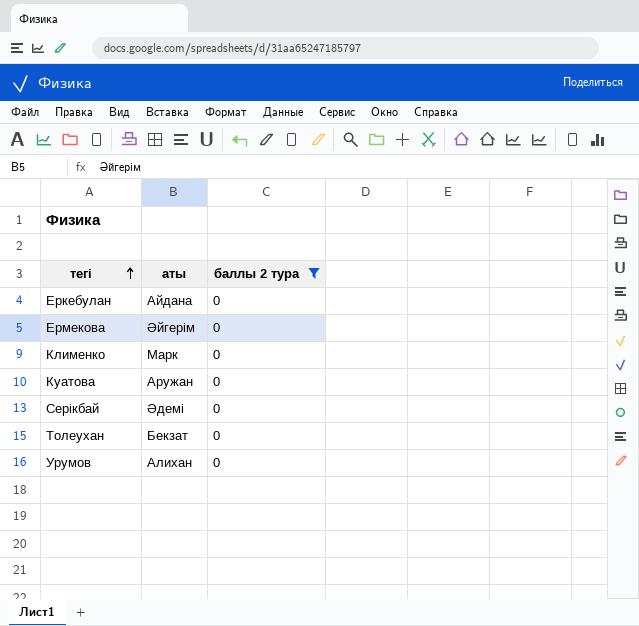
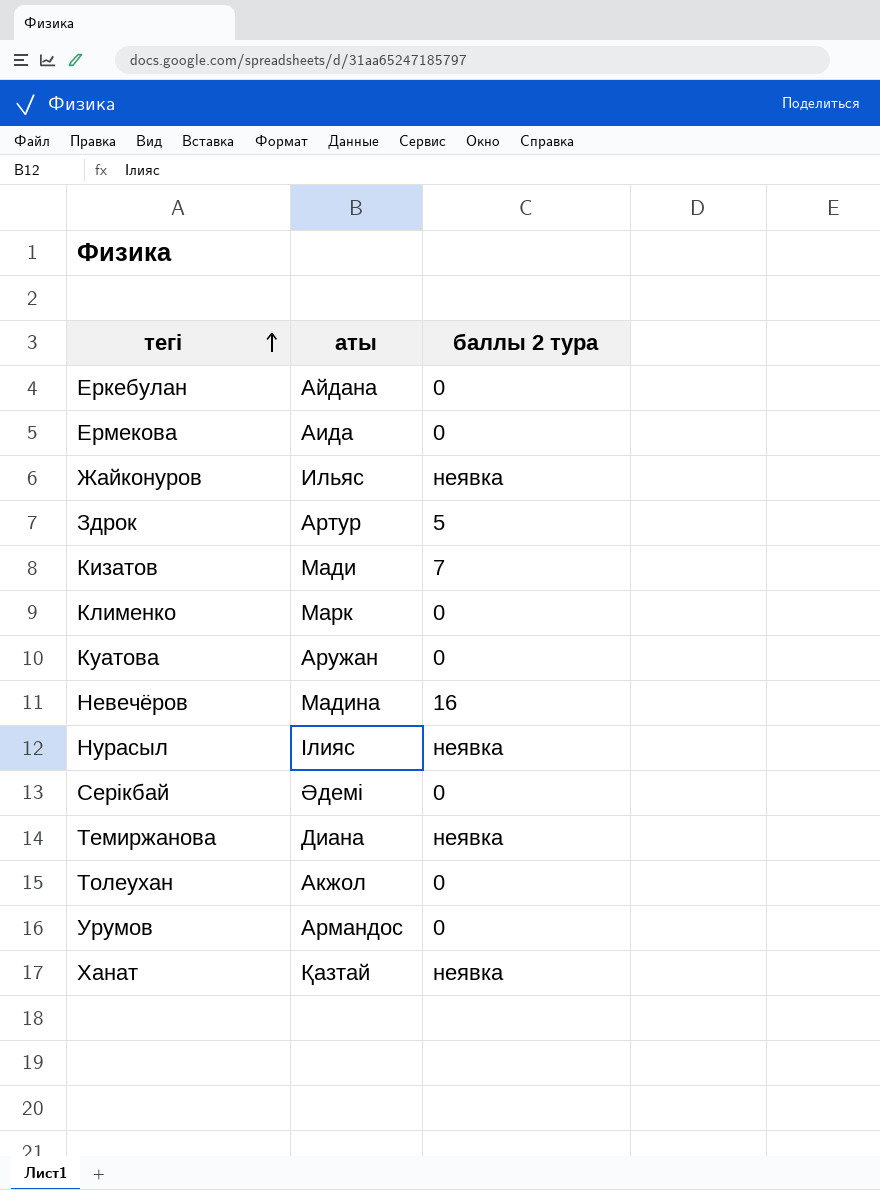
filter: баллы 2 тура = 0 -> none
Ермекова | аты: Әйгерім -> Аида
Толеухан | аты: Бекзат -> Акжол
Урумов | аты: Алихан -> Армандос

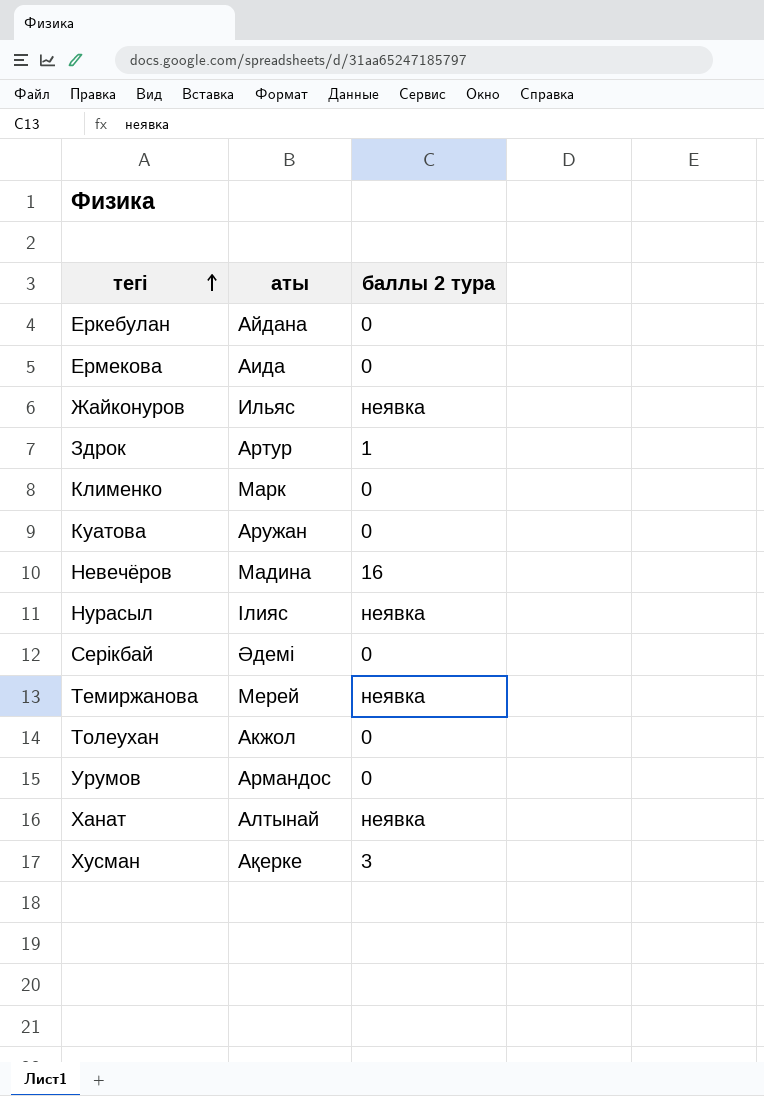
row Кизатов: Мади | 7 -> none
Здрок | баллы 2 тура: 5 -> 1
Темиржанова | аты: Диана -> Мерей
Ханат | аты: Қазтай -> Алтынай
row Хусман: none -> Ақерке | 3

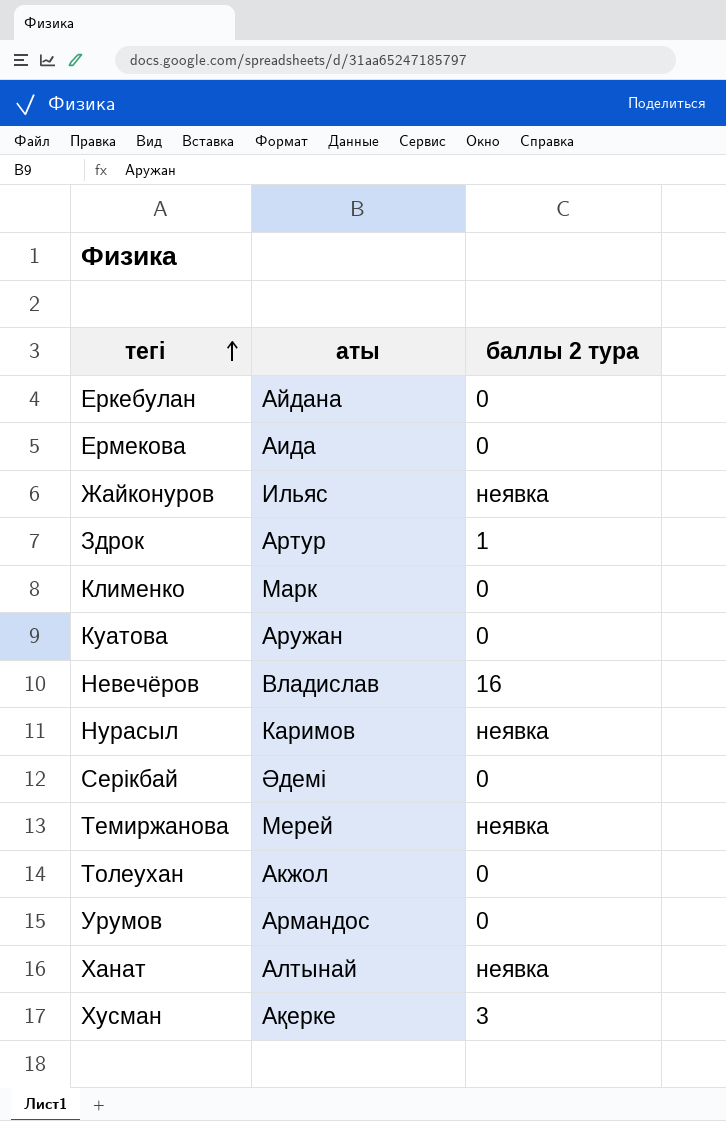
Невечёров | аты: Мадина -> Владислав
Нурасыл | аты: Ілияс -> Каримов

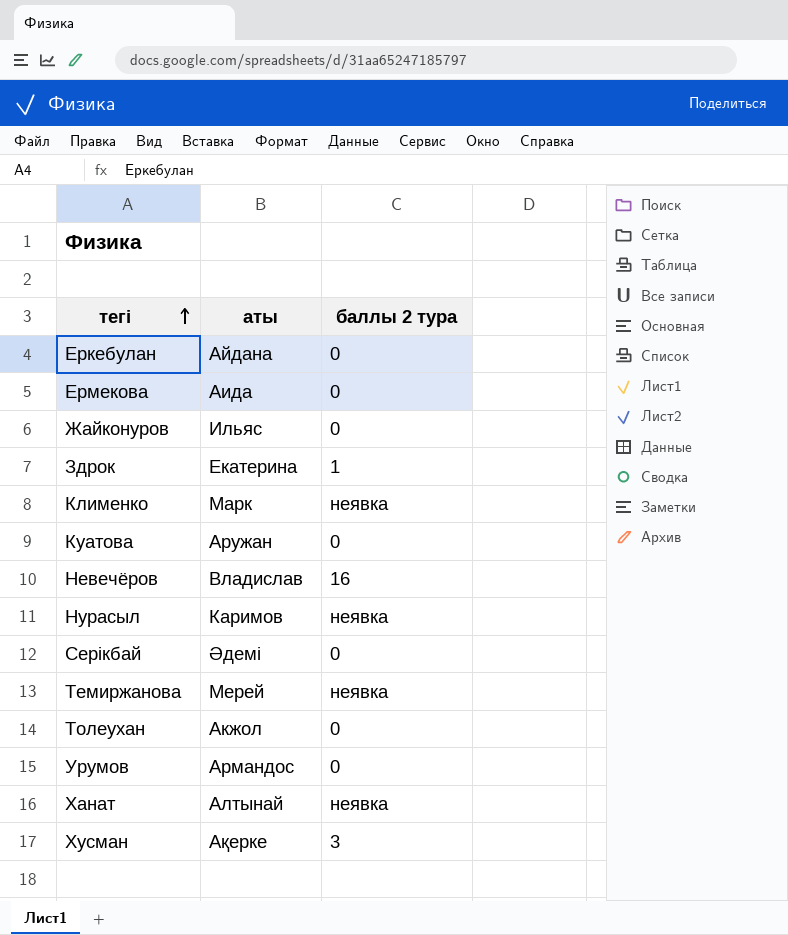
Жайконуров | баллы 2 тура: неявка -> 0
Здрок | аты: Артур -> Екатерина
Клименко | баллы 2 тура: 0 -> неявка

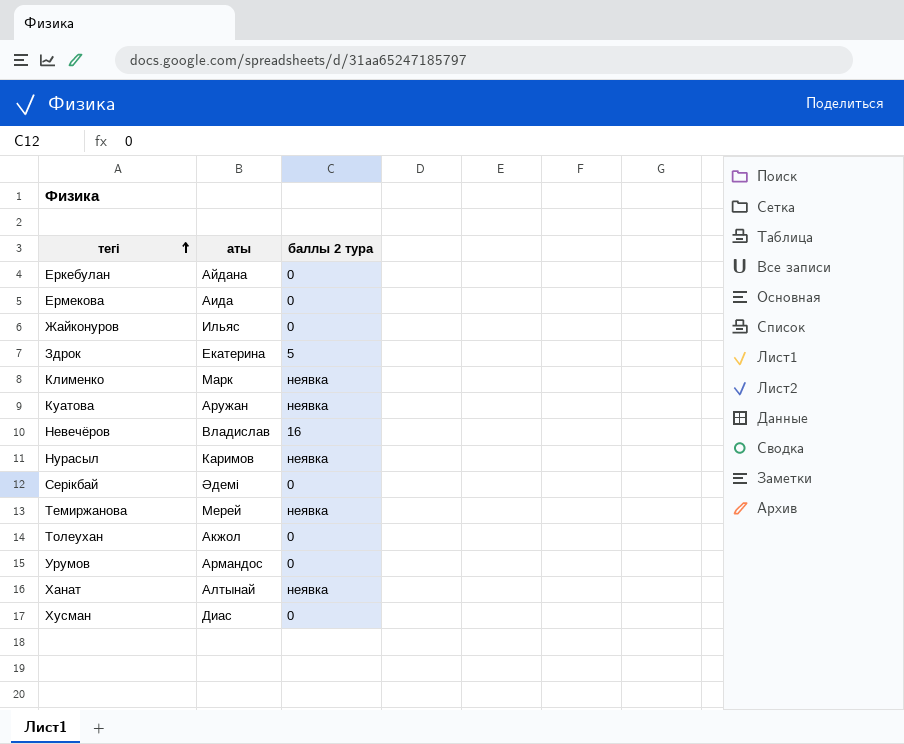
Здрок | баллы 2 тура: 1 -> 5
Куатова | баллы 2 тура: 0 -> неявка
Хусман | аты: Ақерке -> Диас
Хусман | баллы 2 тура: 3 -> 0

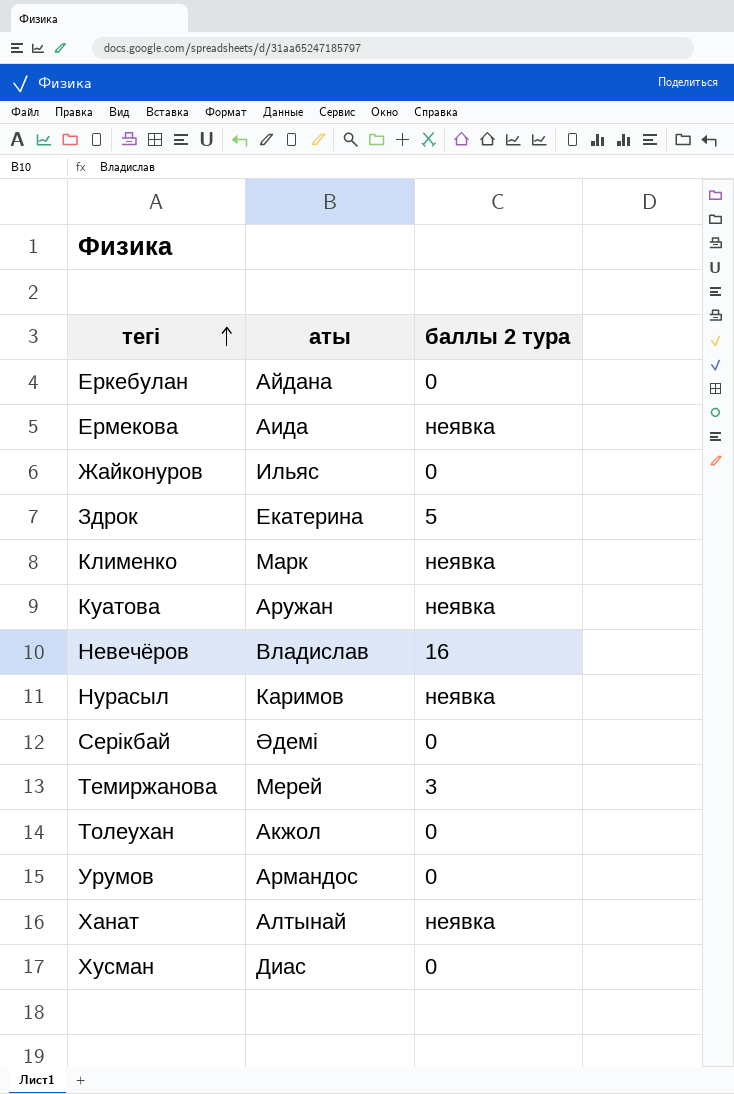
Ермекова | баллы 2 тура: 0 -> неявка
Темиржанова | баллы 2 тура: неявка -> 3

